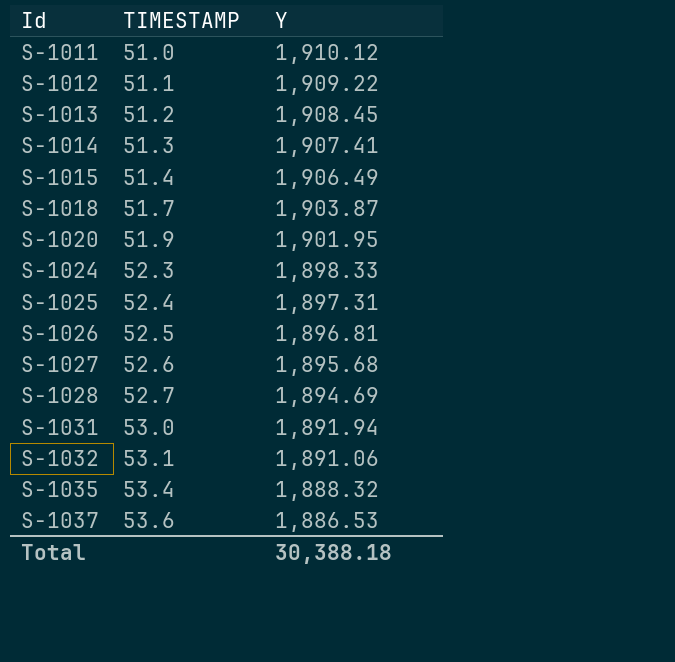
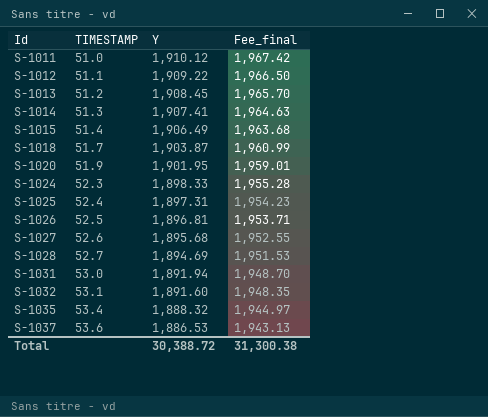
column Fee_final | formula: none -> [Y] * 1.03
S-1032 | Y: 1,891.06 -> 1,891.60
Total | Y: 30,388.18 -> 30,388.72

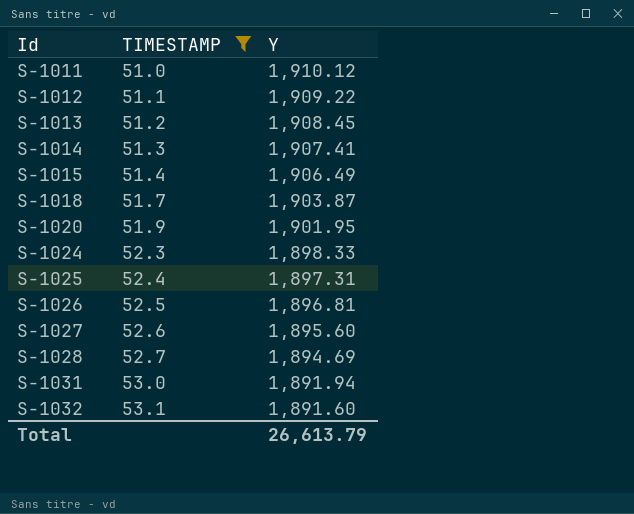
filter: none -> TIMESTAMP <= 53.1
column Fee_final | formula: [Y] * 1.03 -> none
S-1027 | Y: 1,895.68 -> 1,895.60
Total | Y: 30,388.72 -> 26,613.79

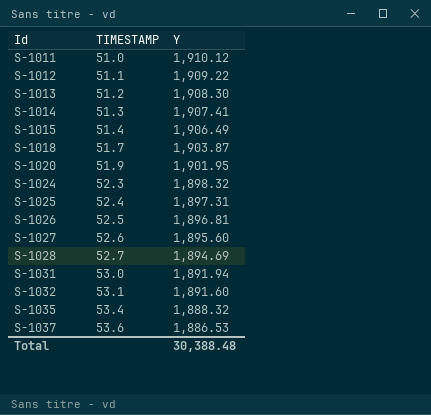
filter: TIMESTAMP <= 53.1 -> none
S-1013 | Y: 1,908.45 -> 1,908.30
S-1024 | Y: 1,898.33 -> 1,898.32
Total | Y: 26,613.79 -> 30,388.48

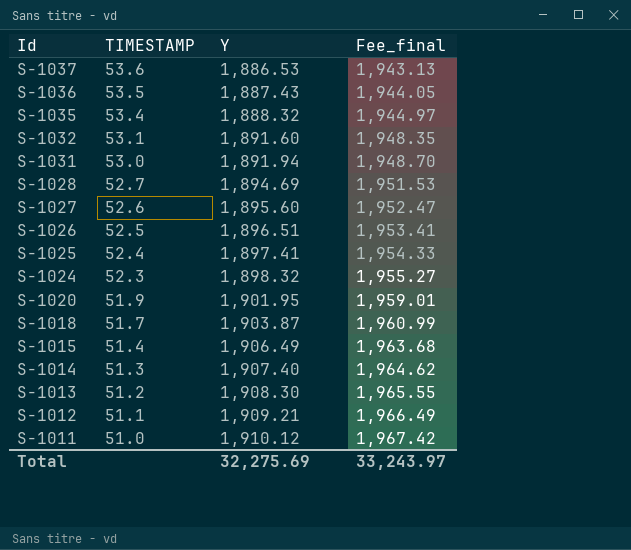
row order: Id ascending -> Id descending
column Fee_final | formula: none -> [Y] * 1.03
row S-1036: none -> 53.5 | 1,887.43 | 1,944.05
S-1026 | Y: 1,896.81 -> 1,896.51
S-1025 | Y: 1,897.31 -> 1,897.41
S-1014 | Y: 1,907.41 -> 1,907.40
S-1012 | Y: 1,909.22 -> 1,909.21
Total | Y: 30,388.48 -> 32,275.69

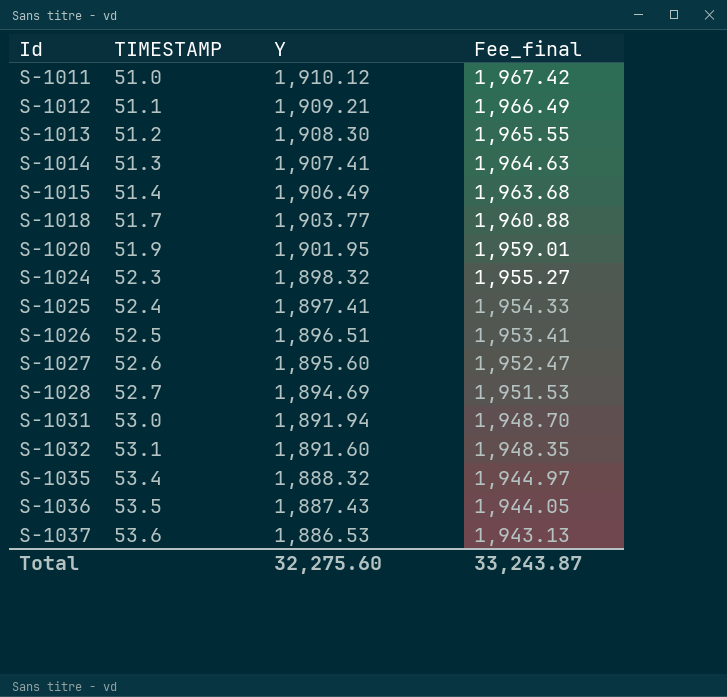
row order: Id descending -> Id ascending
S-1014 | Y: 1,907.40 -> 1,907.41
S-1014 | Fee_final: 1,964.62 -> 1,964.63
S-1018 | Y: 1,903.87 -> 1,903.77
S-1018 | Fee_final: 1,960.99 -> 1,960.88
Total | Y: 32,275.69 -> 32,275.60
Total | Fee_final: 33,243.97 -> 33,243.87

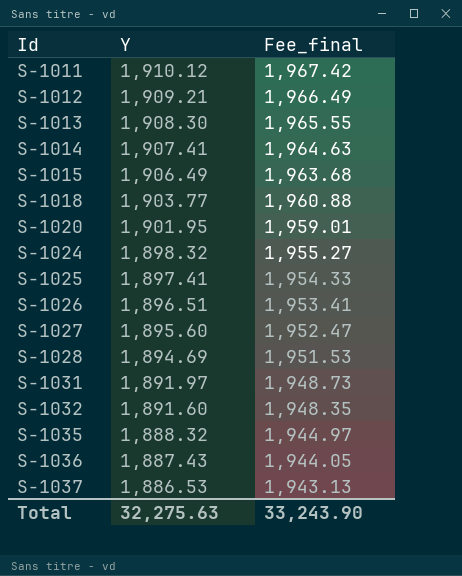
column TIMESTAMP | position: 2 -> none
S-1031 | Y: 1,891.94 -> 1,891.97
S-1031 | Fee_final: 1,948.70 -> 1,948.73
Total | Y: 32,275.60 -> 32,275.63
Total | Fee_final: 33,243.87 -> 33,243.90

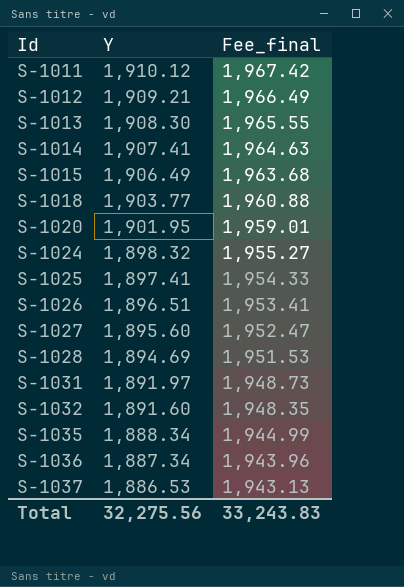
S-1035 | Y: 1,888.32 -> 1,888.34
S-1035 | Fee_final: 1,944.97 -> 1,944.99
S-1036 | Y: 1,887.43 -> 1,887.34
S-1036 | Fee_final: 1,944.05 -> 1,943.96
Total | Y: 32,275.63 -> 32,275.56
Total | Fee_final: 33,243.90 -> 33,243.83

